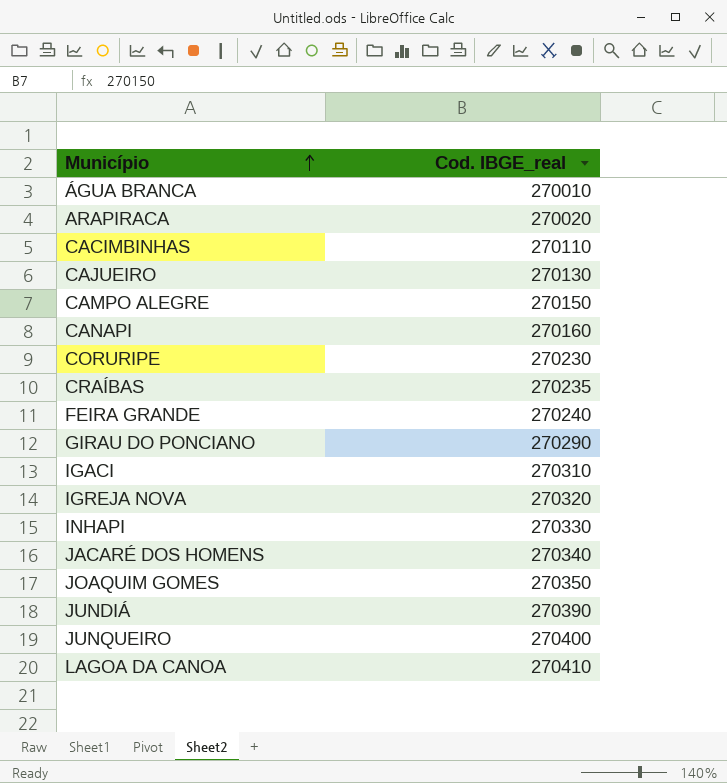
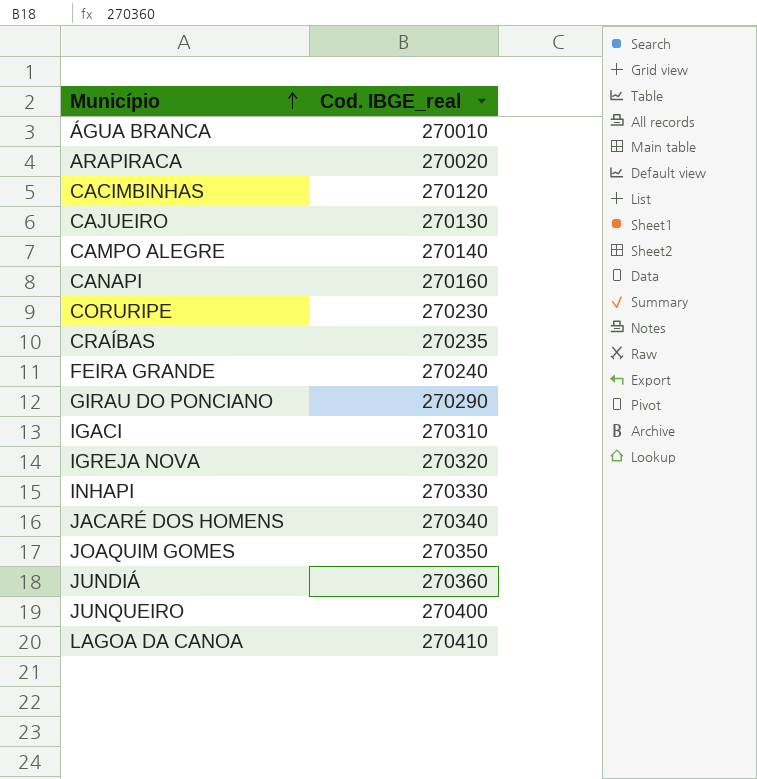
CACIMBINHAS | Cod. IBGE_real: 270110 -> 270120
CAMPO ALEGRE | Cod. IBGE_real: 270150 -> 270140
JUNDIÁ | Cod. IBGE_real: 270390 -> 270360

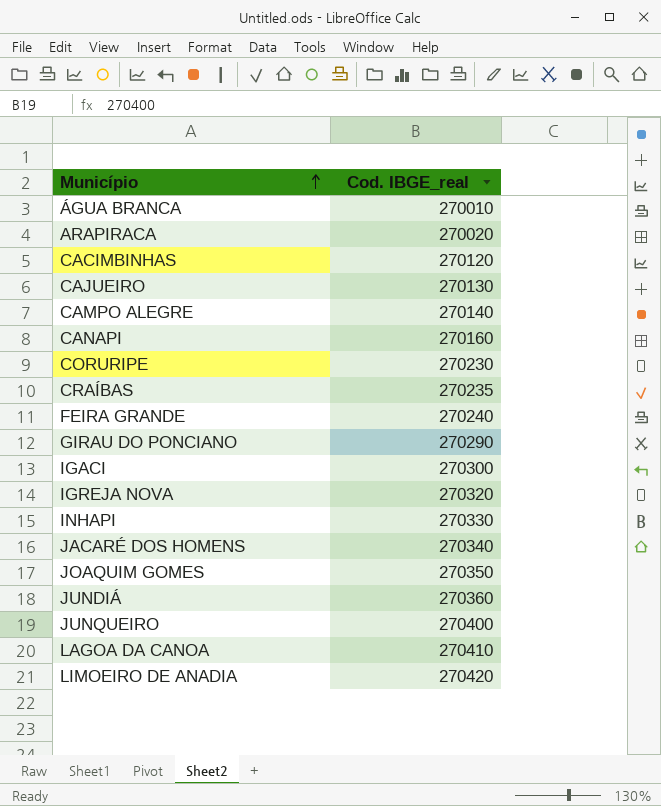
IGACI | Cod. IBGE_real: 270310 -> 270300
row LIMOEIRO DE ANADIA: none -> 270420

